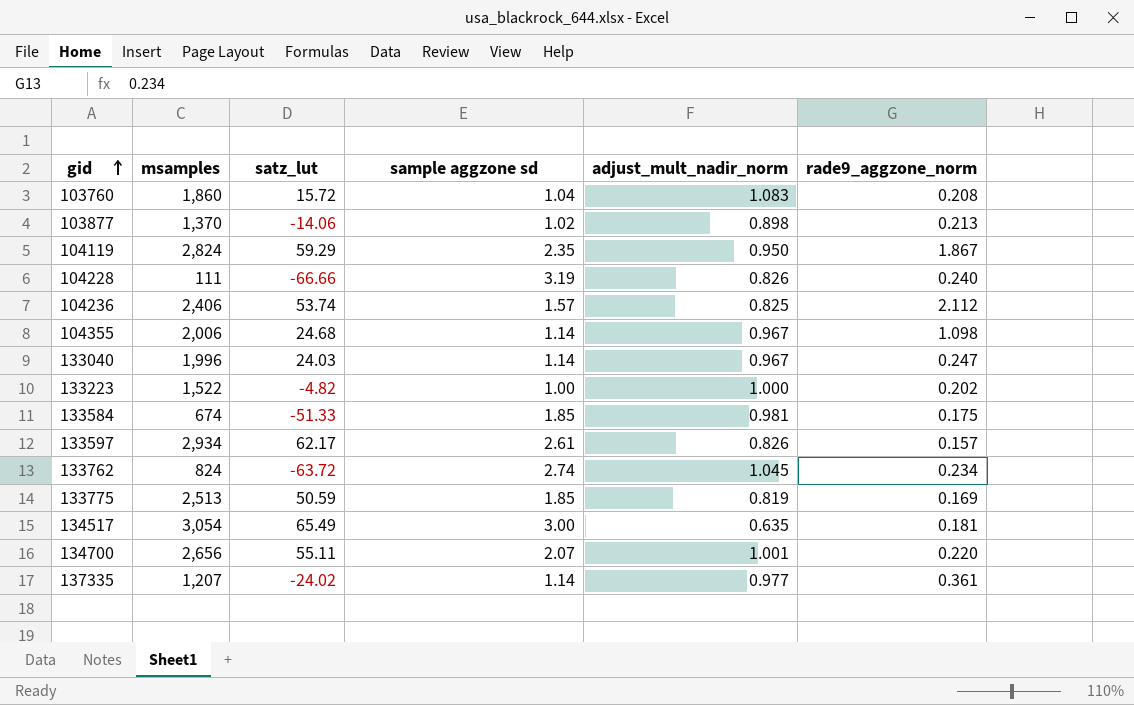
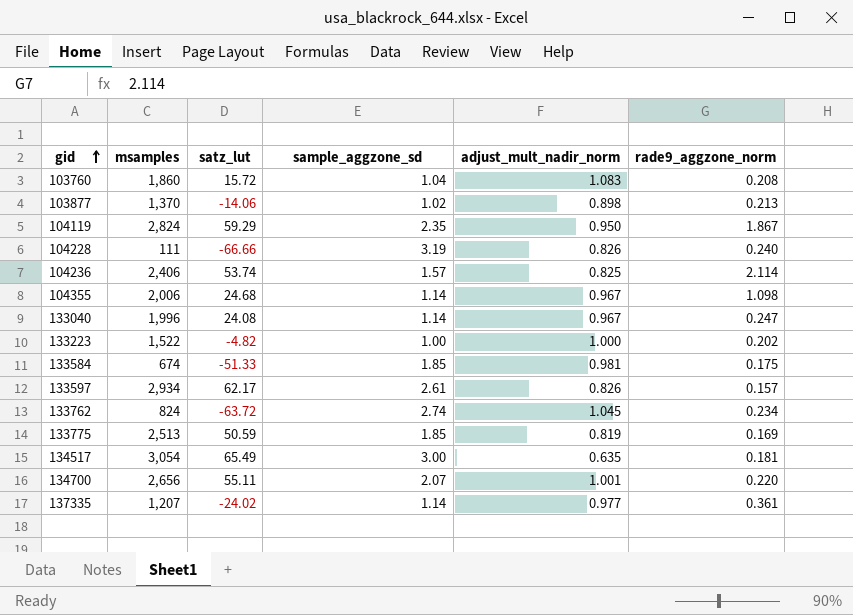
column name: sample aggzone sd -> sample_aggzone_sd
104236 | rade9_aggzone_norm: 2.112 -> 2.114
133040 | satz_lut: 24.03 -> 24.08

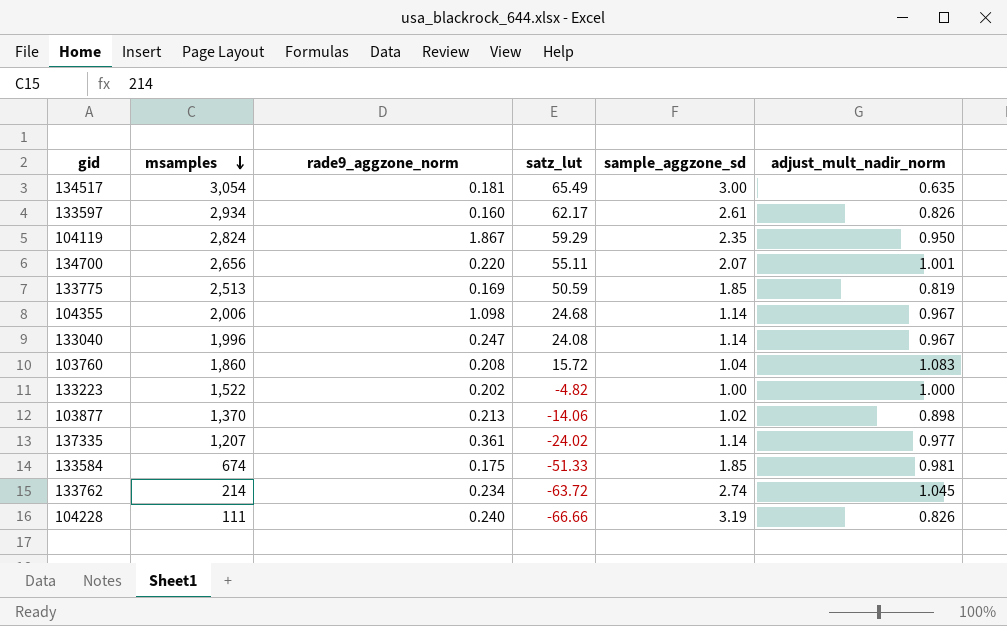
row order: gid ascending -> msamples descending
column rade9_aggzone_norm | position: 6 -> 3
row 104236: 2,406 | 53.74 | 1.57 | 0.825 | 2.114 -> none
133597 | rade9_aggzone_norm: 0.157 -> 0.160
133762 | msamples: 824 -> 214

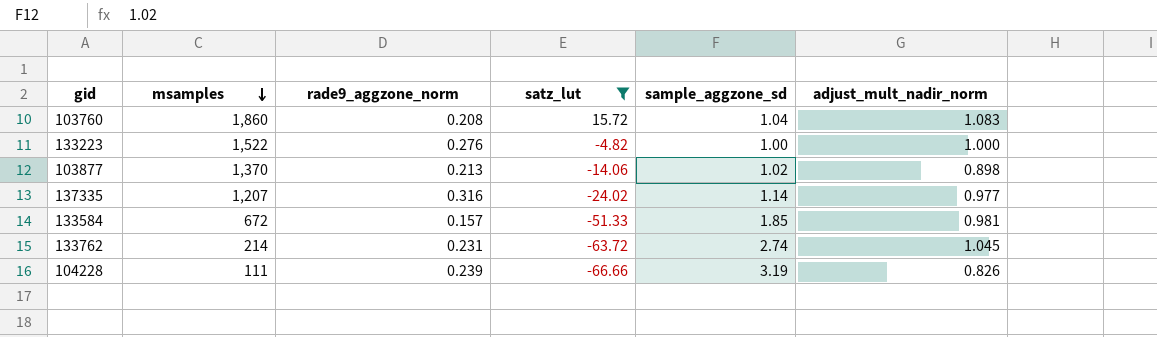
filter: none -> satz_lut <= 15.72
133223 | rade9_aggzone_norm: 0.202 -> 0.276
137335 | rade9_aggzone_norm: 0.361 -> 0.316
133584 | msamples: 674 -> 672
133584 | rade9_aggzone_norm: 0.175 -> 0.157
133762 | rade9_aggzone_norm: 0.234 -> 0.231
104228 | rade9_aggzone_norm: 0.240 -> 0.239

